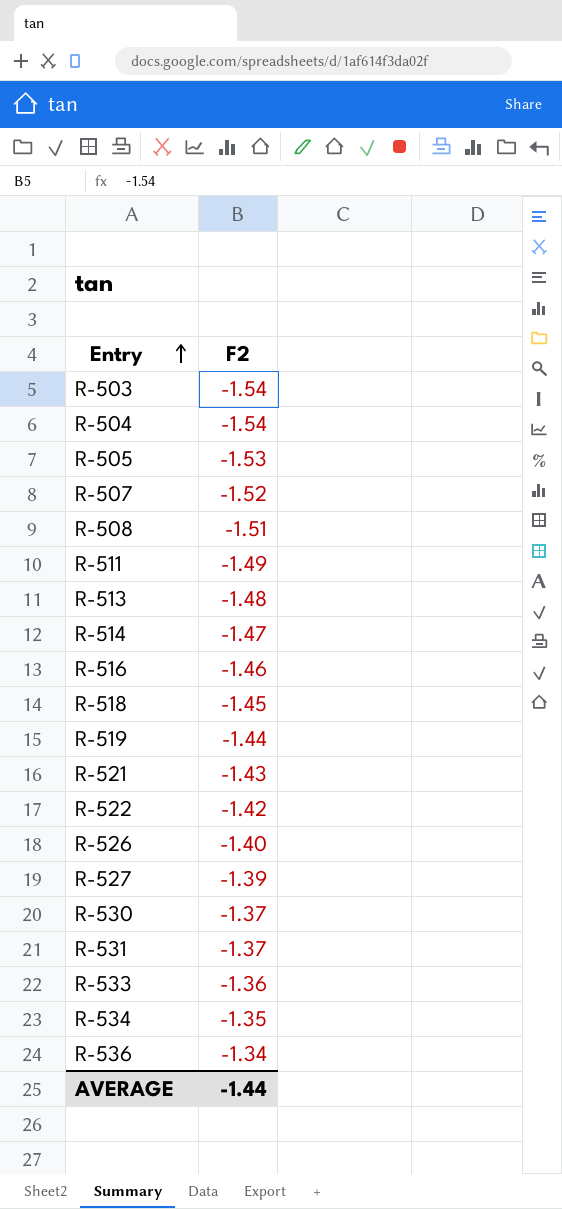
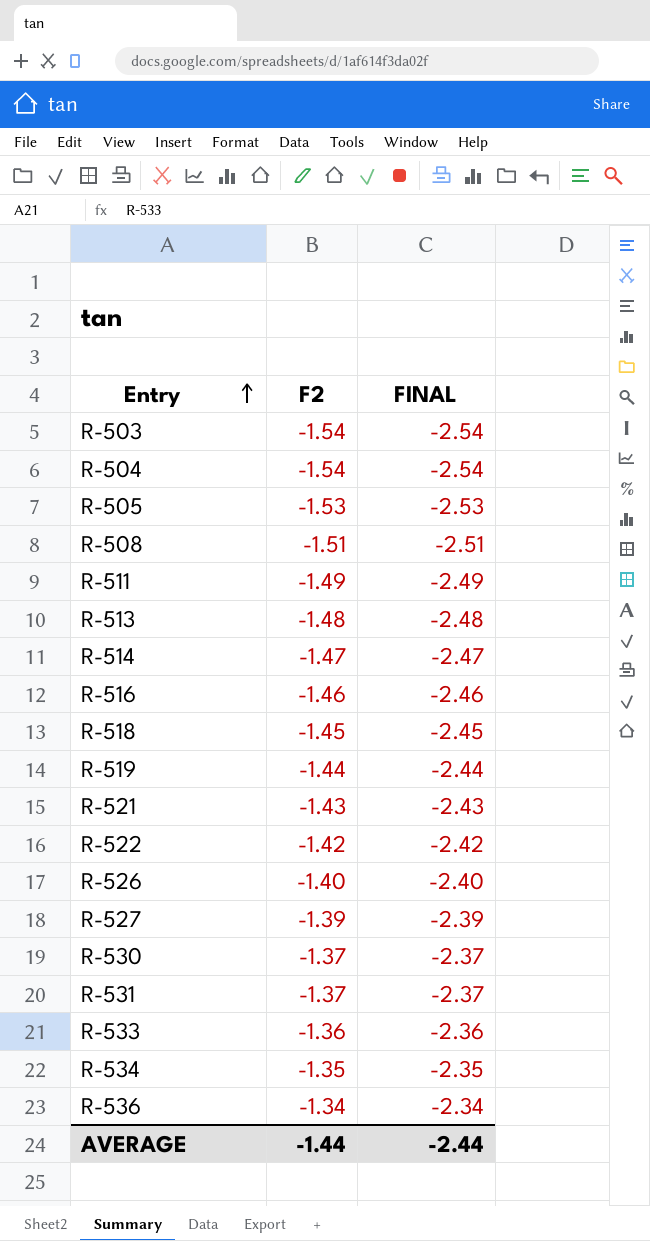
column FINAL | formula: none -> [F2] - 1
row R-507: -1.52 -> none

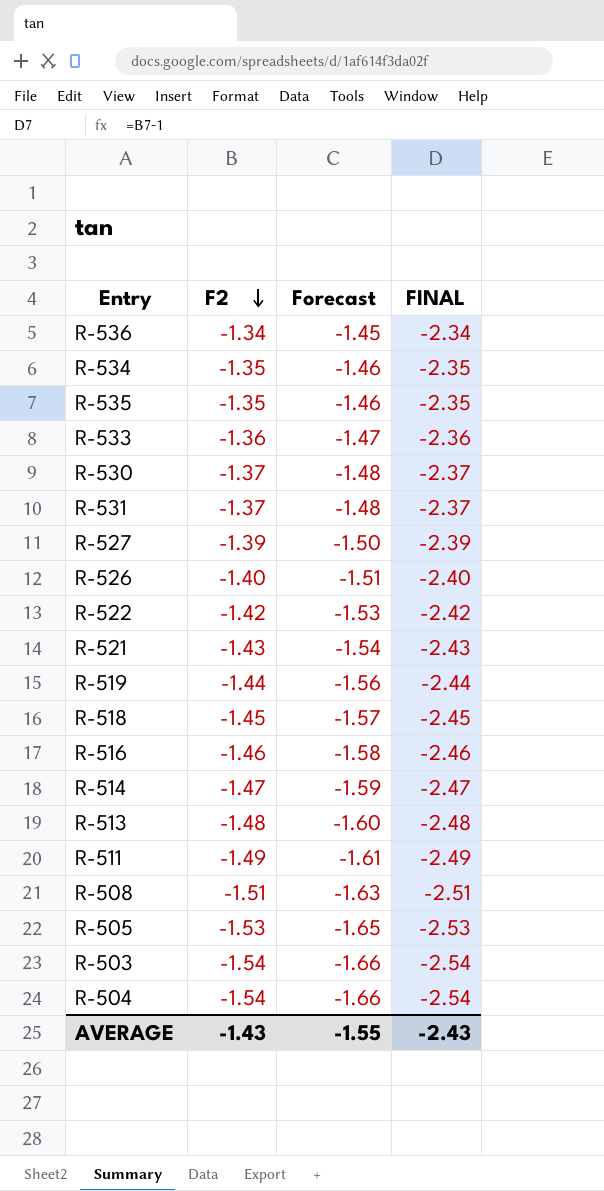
row order: Entry ascending -> F2 descending
column Forecast | formula: none -> [F2] * 1.08
row R-535: none -> -1.35 | -1.46 | -2.35
AVERAGE | F2: -1.44 -> -1.43
AVERAGE | FINAL: -2.44 -> -2.43

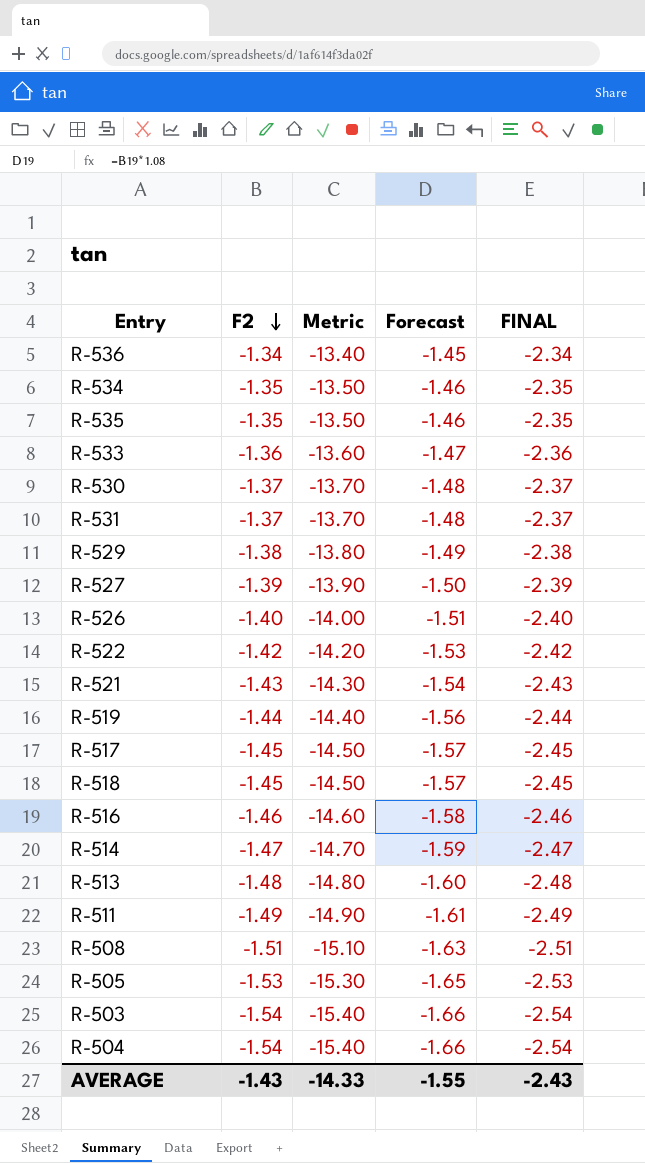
column Metric | formula: none -> [F2] * 10
row R-529: none -> -1.38 | -13.80 | -1.49 | -2.38
row R-517: none -> -1.45 | -14.50 | -1.57 | -2.45

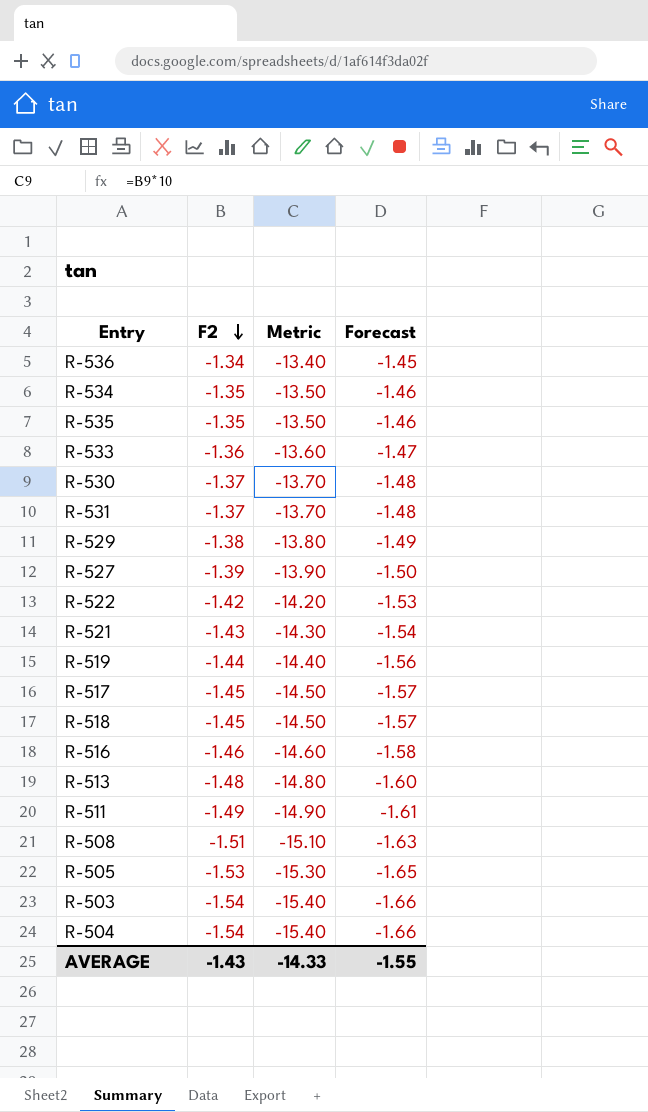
column FINAL | formula: [F2] - 1 -> none
row R-526: -1.40 | -14.00 | -1.51 | -2.40 -> none
row R-514: -1.47 | -14.70 | -1.59 | -2.47 -> none

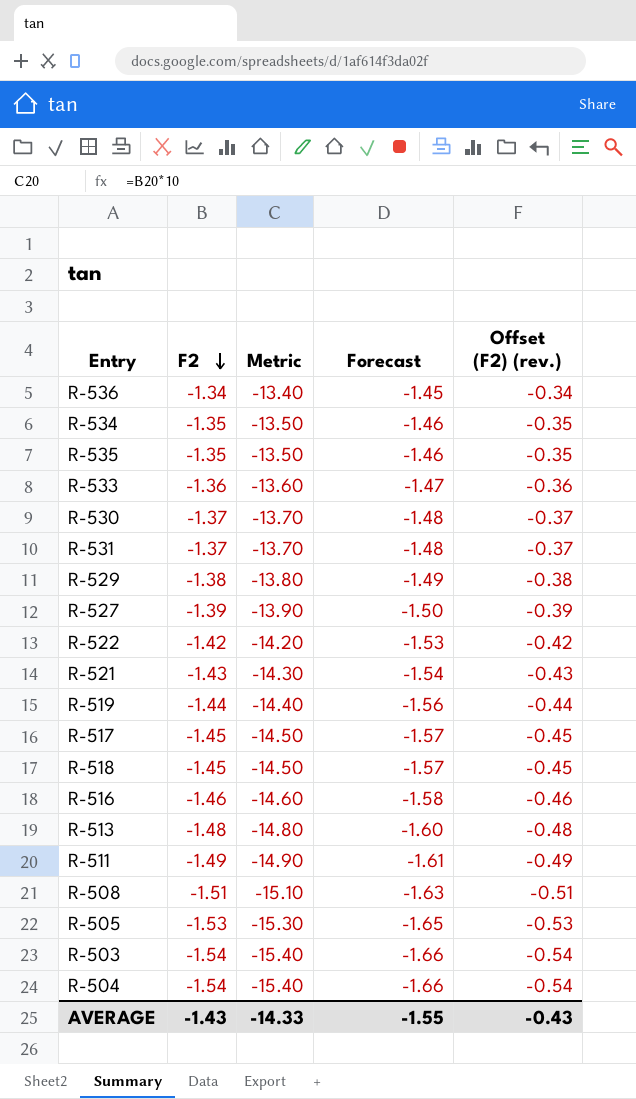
column Offset (F2) (rev.) | formula: none -> [F2] + 1

